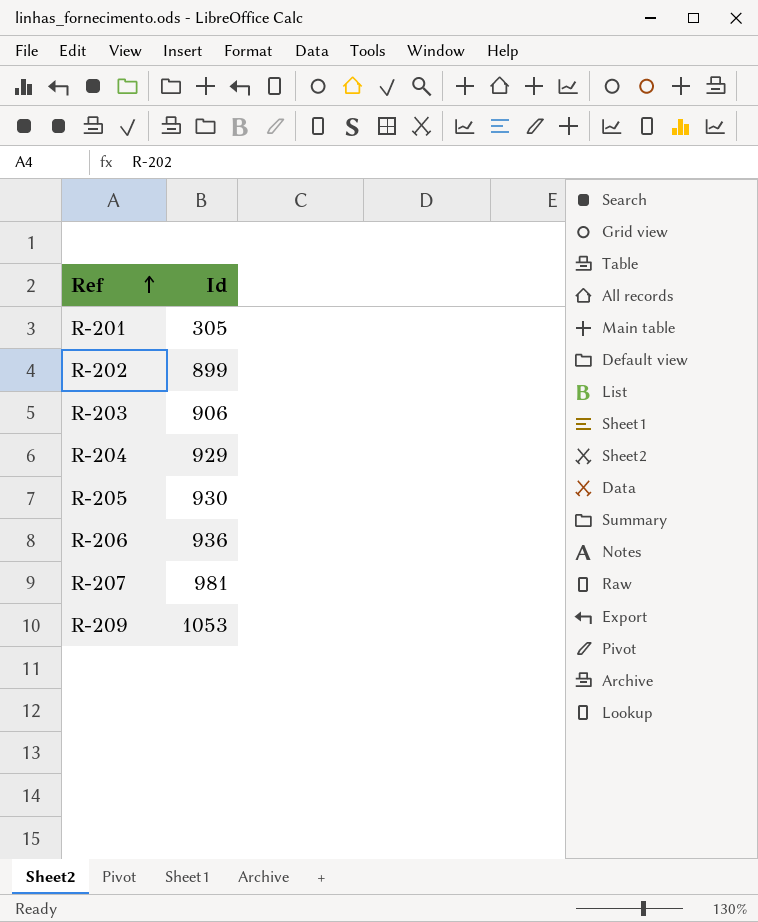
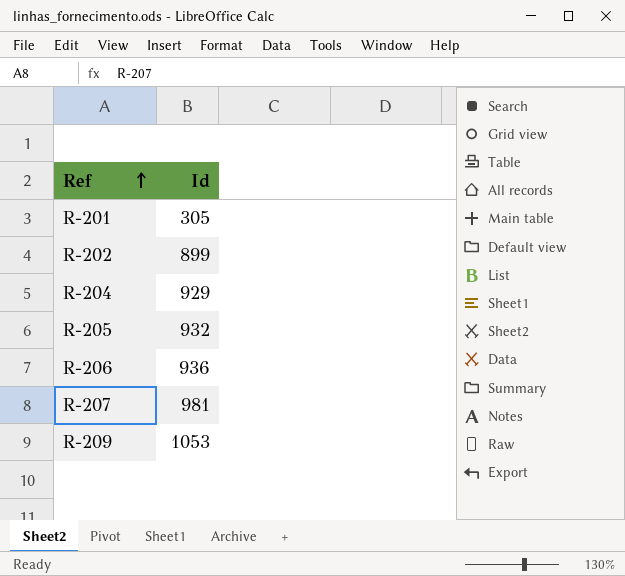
row R-203: 906 -> none
R-205 | Id: 930 -> 932

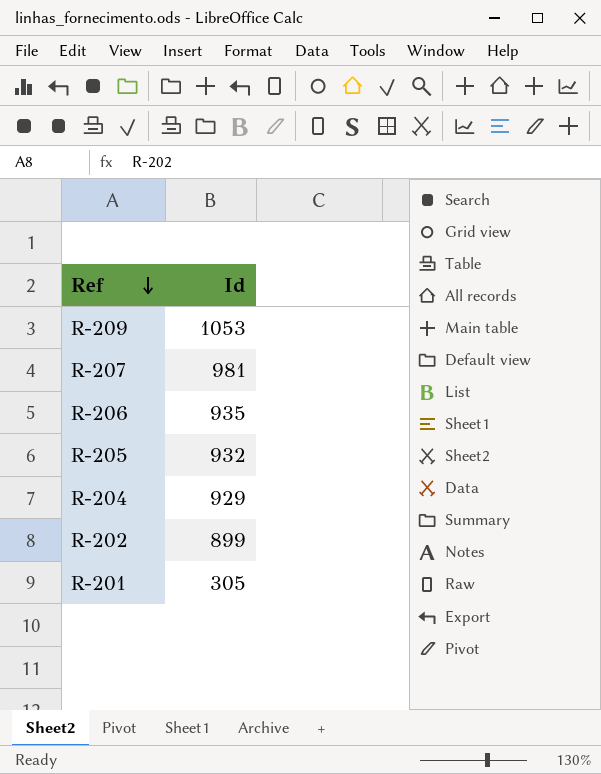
row order: Ref ascending -> Ref descending
R-206 | Id: 936 -> 935

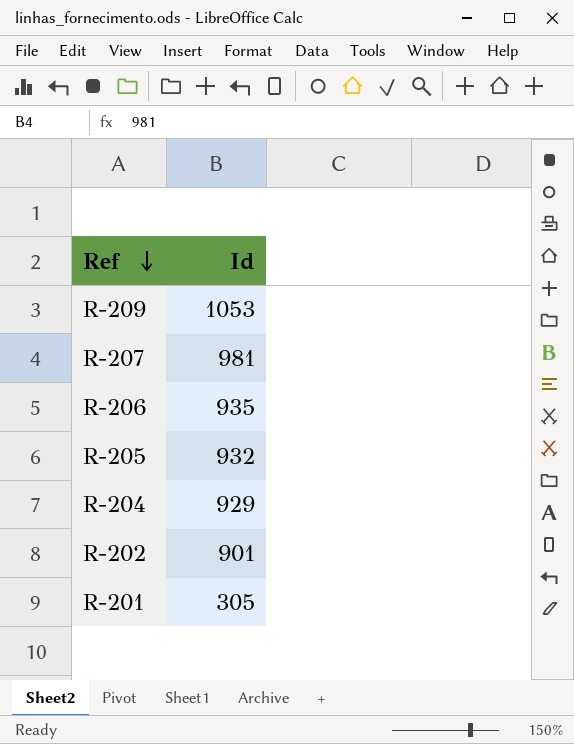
R-202 | Id: 899 -> 901

